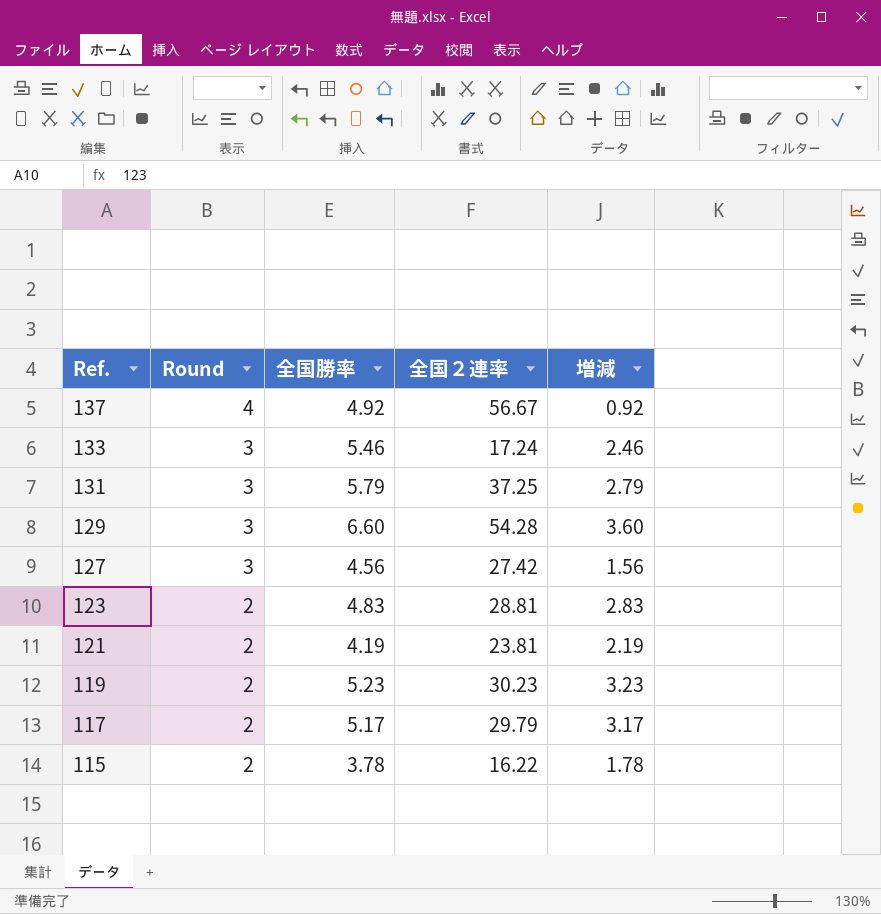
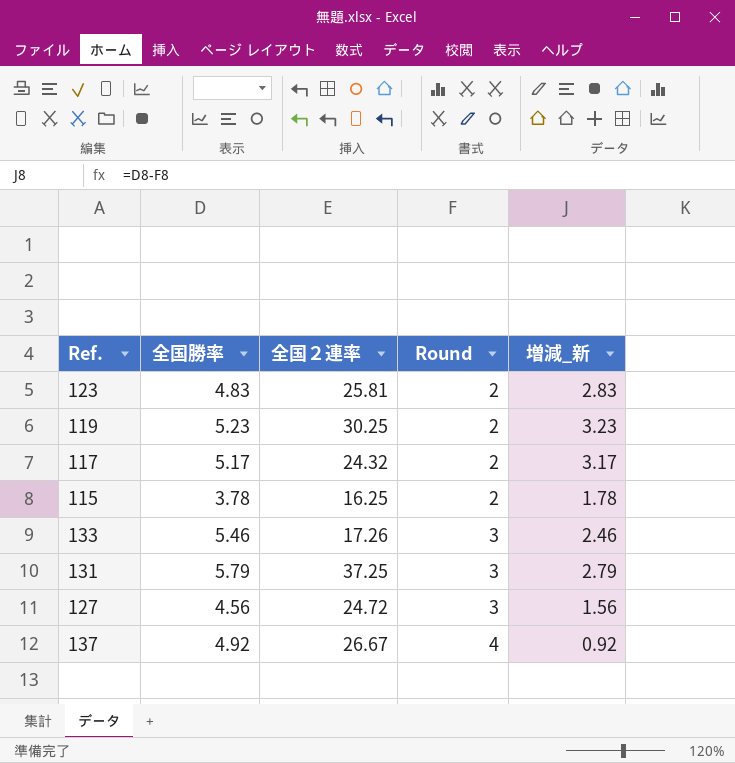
row order: Ref. descending -> Round ascending
column Round | position: 2 -> 4
column name: 増減 -> 増減_新
row 129: 3 | 6.60 | 54.28 | 3.60 -> none
row 121: 2 | 4.19 | 23.81 | 2.19 -> none
123 | 全国２連率: 28.81 -> 25.81
119 | 全国２連率: 30.23 -> 30.25
117 | 全国２連率: 29.79 -> 24.32
115 | 全国２連率: 16.22 -> 16.25
133 | 全国２連率: 17.24 -> 17.26
127 | 全国２連率: 27.42 -> 24.72
137 | 全国２連率: 56.67 -> 26.67

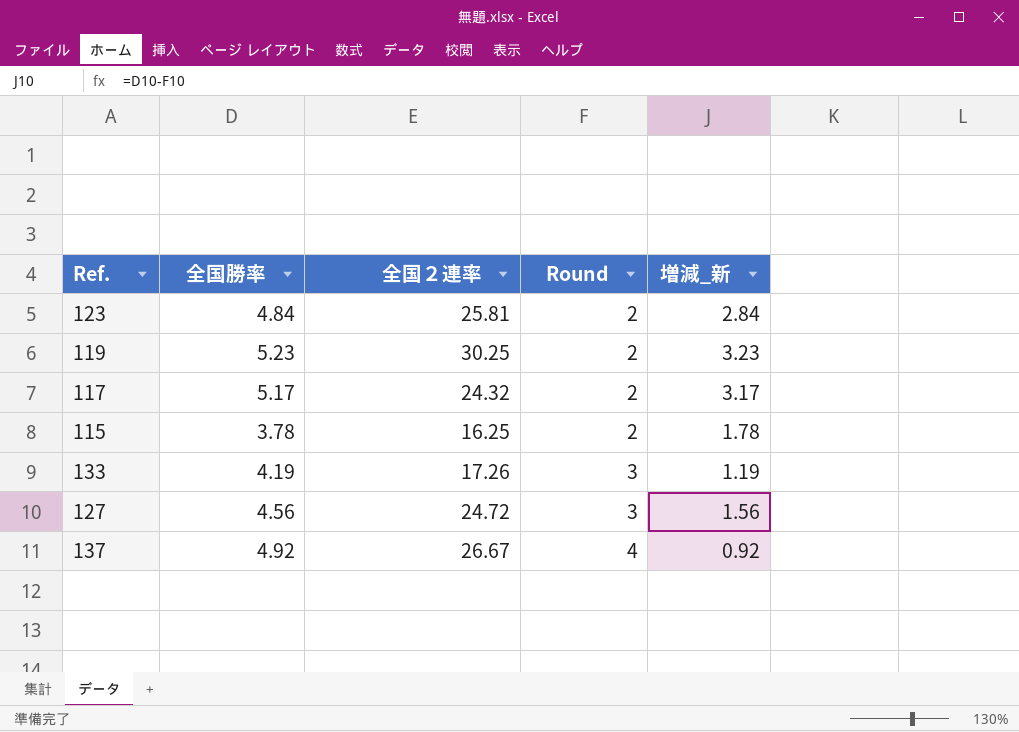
row 131: 5.79 | 37.25 | 3 | 2.79 -> none
123 | 全国勝率: 4.83 -> 4.84
123 | 増減_新: 2.83 -> 2.84
133 | 全国勝率: 5.46 -> 4.19
133 | 増減_新: 2.46 -> 1.19

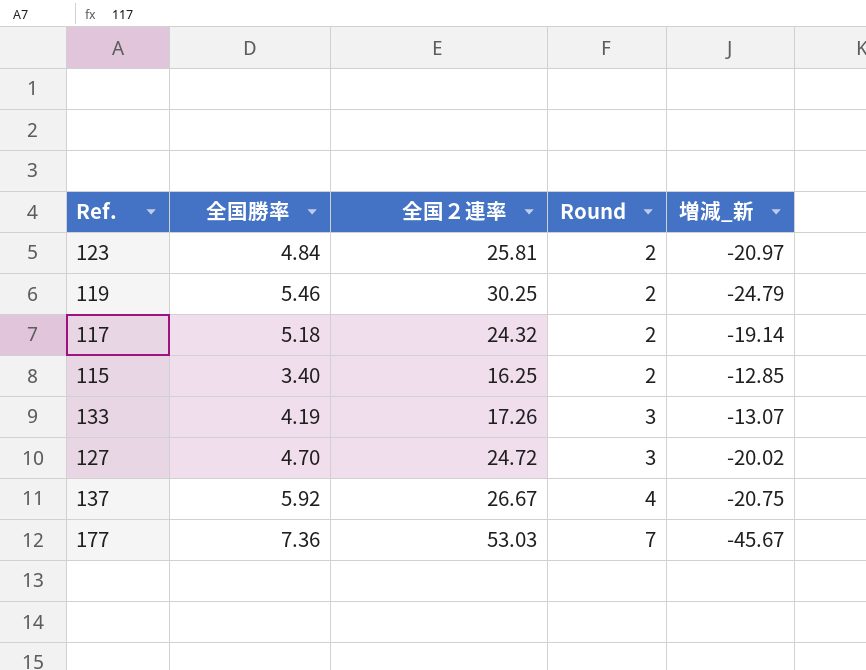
column 増減_新 | formula: [全国勝率] - [Round] -> [全国勝率] - [全国２連率]
119 | 全国勝率: 5.23 -> 5.46
117 | 全国勝率: 5.17 -> 5.18
115 | 全国勝率: 3.78 -> 3.40
127 | 全国勝率: 4.56 -> 4.70
137 | 全国勝率: 4.92 -> 5.92
row 177: none -> 7.36 | 53.03 | 7 | -45.67

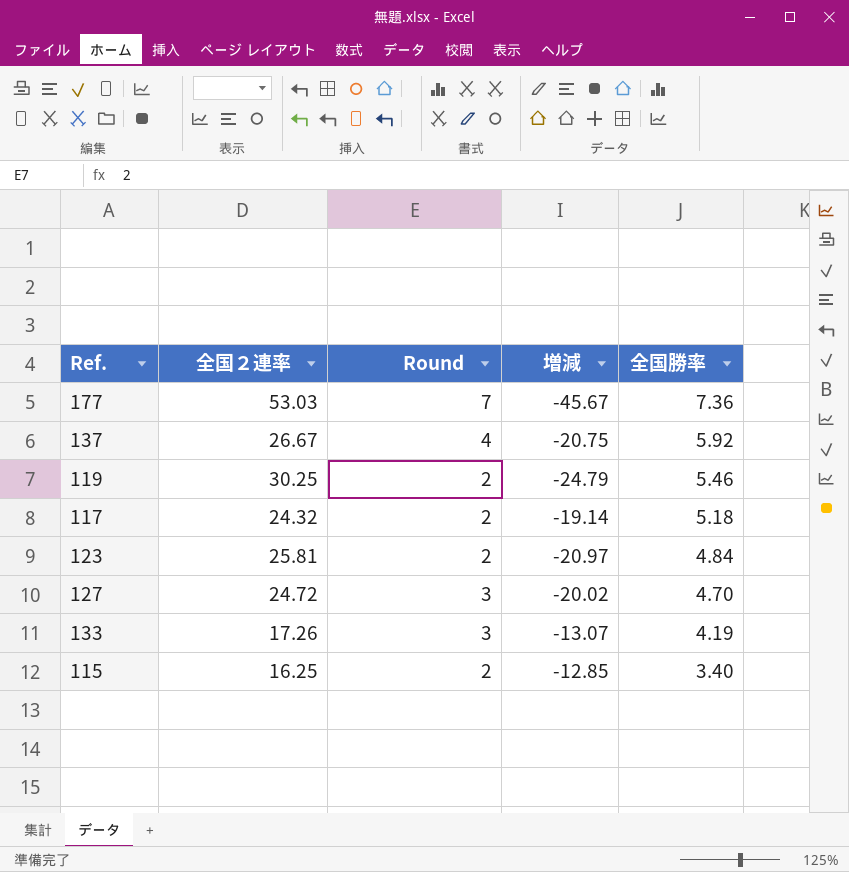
row order: Round ascending -> 全国勝率 descending
column name: 増減_新 -> 増減
column 全国勝率 | position: 2 -> 5

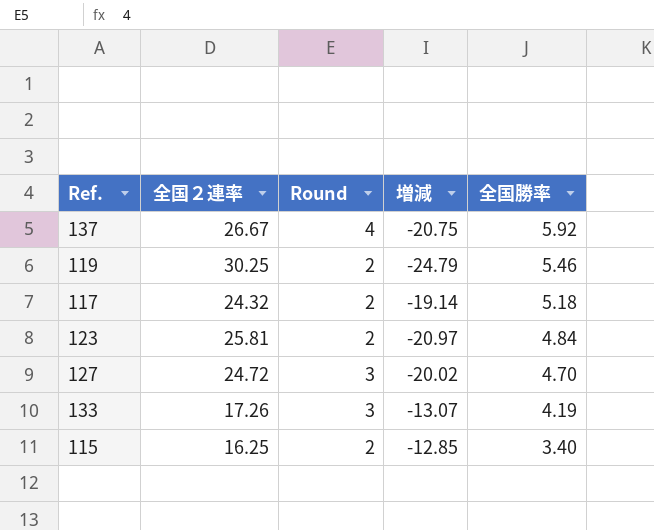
row 177: 53.03 | 7 | -45.67 | 7.36 -> none

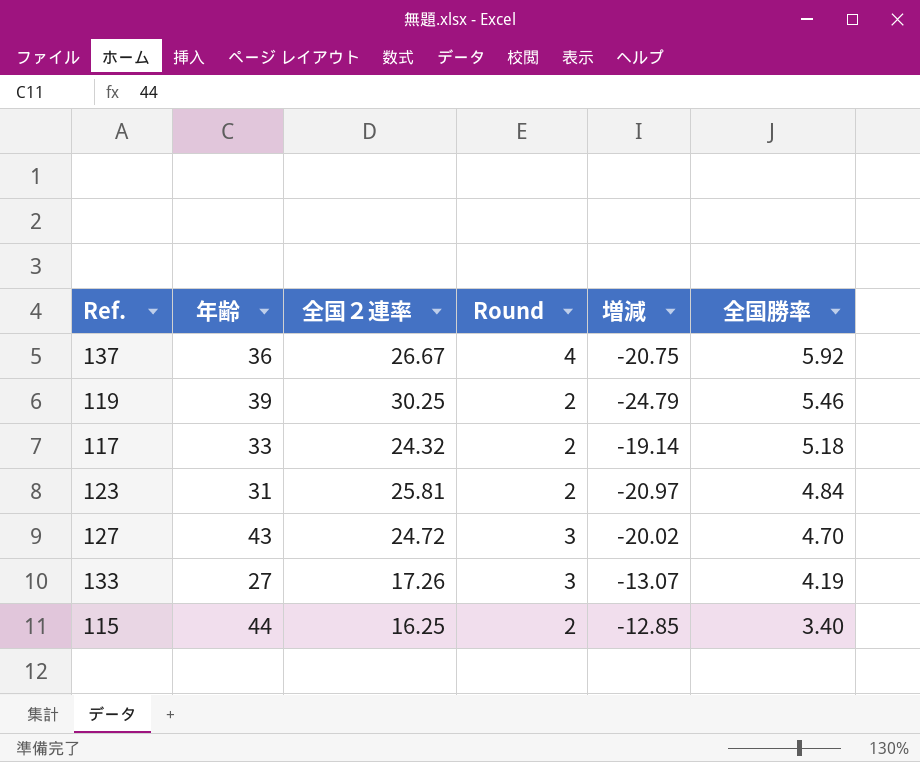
column 年齢 | position: none -> 2

